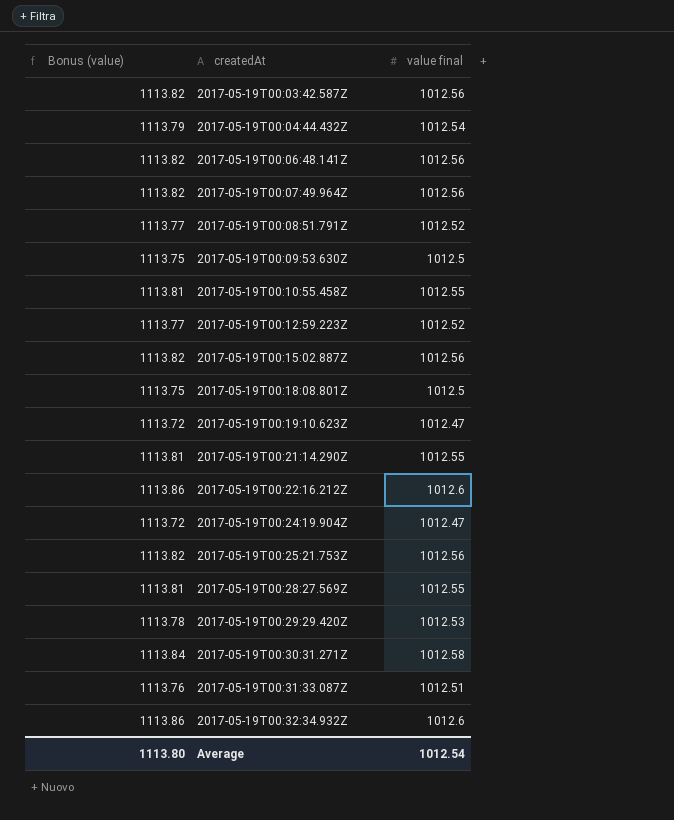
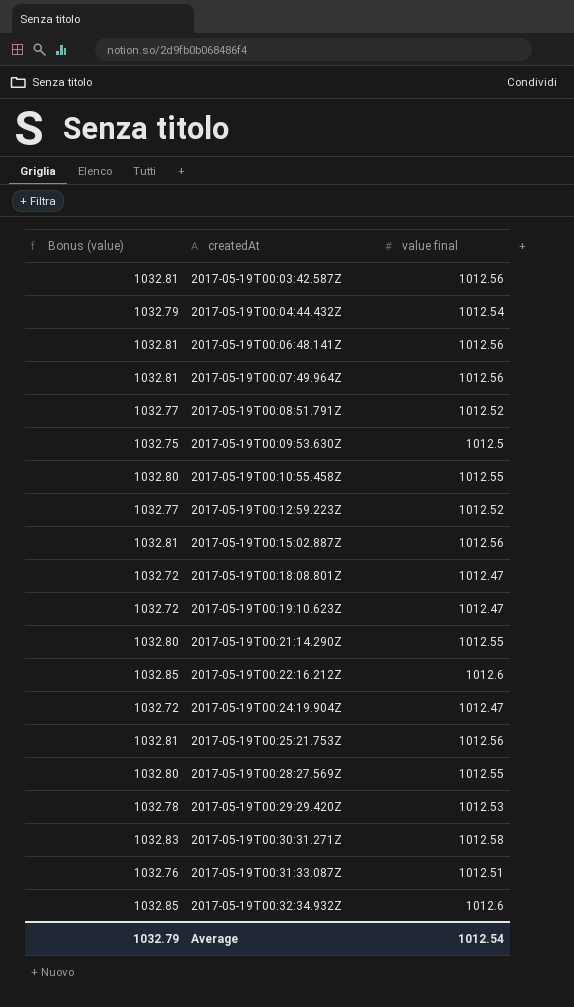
column Bonus (value) | formula: [value final] * 1.1 -> [value final] * 1.02
2017-05-19T00:18:08.801Z | value final: 1012.5 -> 1012.47
Average | Bonus (value): 1113.80 -> 1032.79

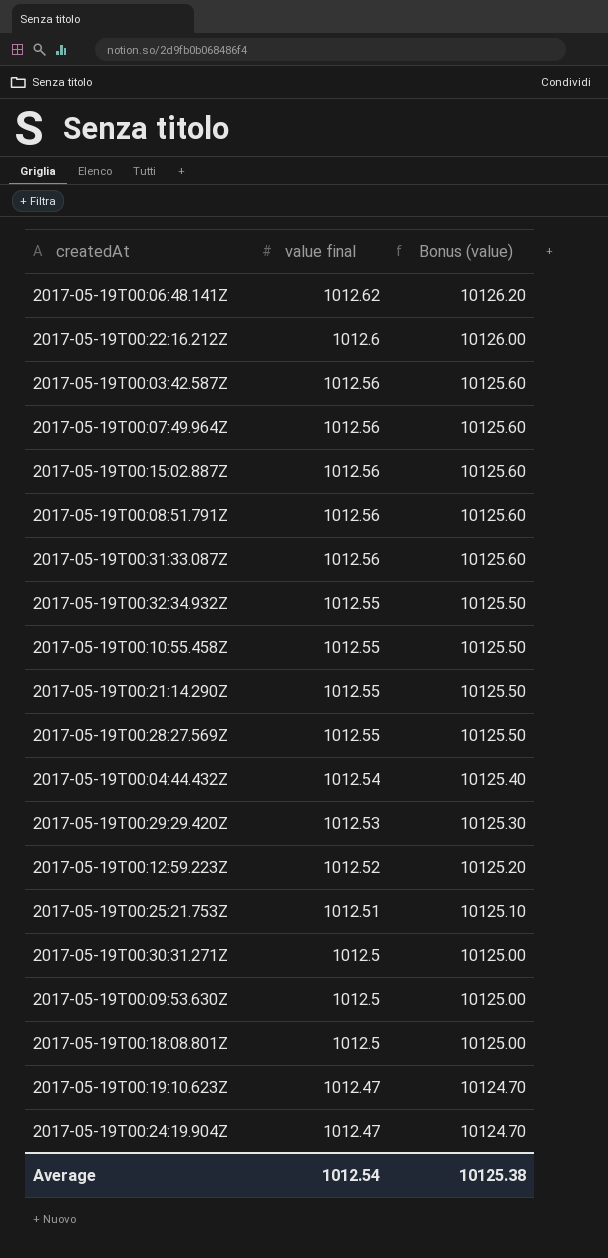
row order: createdAt ascending -> value final descending
column Bonus (value) | formula: [value final] * 1.02 -> [value final] * 10
column Bonus (value) | position: 1 -> 3
2017-05-19T00:06:48.141Z | value final: 1012.56 -> 1012.62
2017-05-19T00:08:51.791Z | value final: 1012.52 -> 1012.56
2017-05-19T00:31:33.087Z | value final: 1012.51 -> 1012.56
2017-05-19T00:32:34.932Z | value final: 1012.6 -> 1012.55
2017-05-19T00:25:21.753Z | value final: 1012.56 -> 1012.51
2017-05-19T00:30:31.271Z | value final: 1012.58 -> 1012.5
2017-05-19T00:18:08.801Z | value final: 1012.47 -> 1012.5
Average | Bonus (value): 1032.79 -> 10125.38

